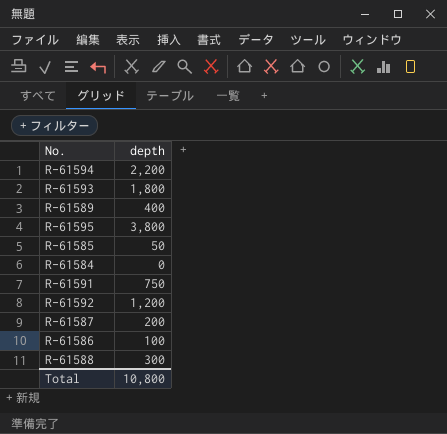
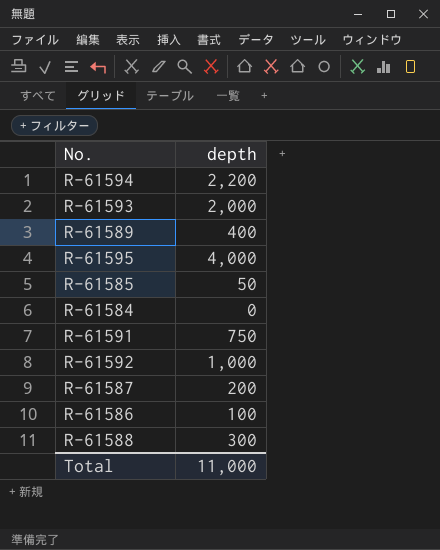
R-61593 | depth: 1,800 -> 2,000
R-61595 | depth: 3,800 -> 4,000
R-61592 | depth: 1,200 -> 1,000
Total | depth: 10,800 -> 11,000

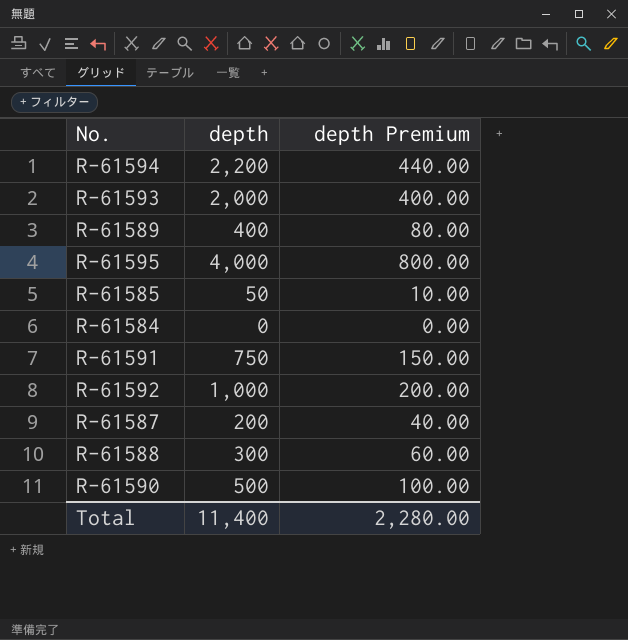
column depth Premium | formula: none -> [depth] * 0.2
row R-61586: 100 -> none
row R-61590: none -> 500 | 100.00
Total | depth: 11,000 -> 11,400

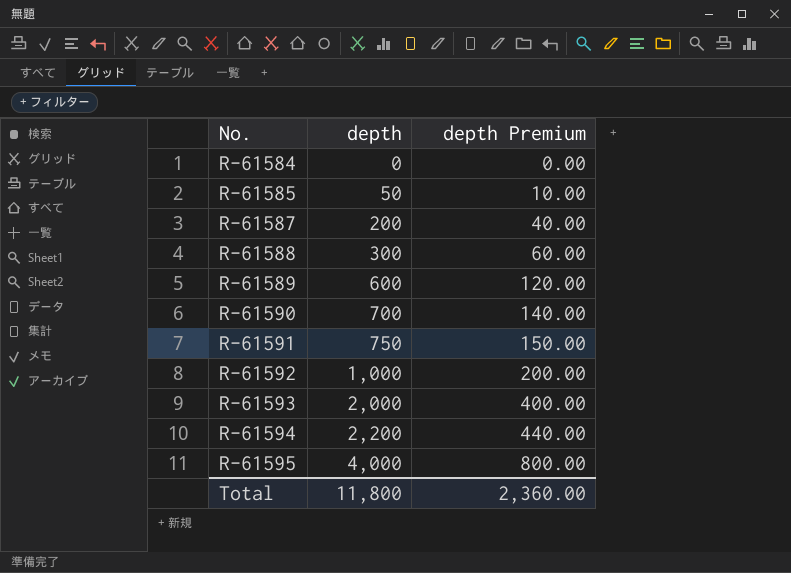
row order: none -> No. ascending
R-61589 | depth: 400 -> 600
R-61589 | depth Premium: 80.00 -> 120.00
R-61590 | depth: 500 -> 700
R-61590 | depth Premium: 100.00 -> 140.00
Total | depth: 11,400 -> 11,800
Total | depth Premium: 2,280.00 -> 2,360.00

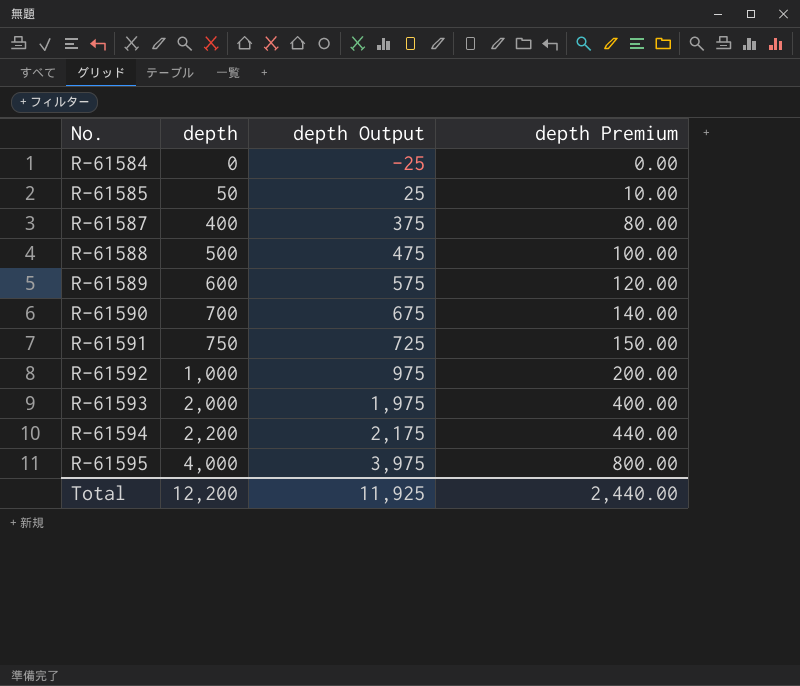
column depth Output | formula: none -> [depth] - 25
R-61587 | depth: 200 -> 400
R-61587 | depth Premium: 40.00 -> 80.00
R-61588 | depth: 300 -> 500
R-61588 | depth Premium: 60.00 -> 100.00
Total | depth: 11,800 -> 12,200
Total | depth Premium: 2,360.00 -> 2,440.00

